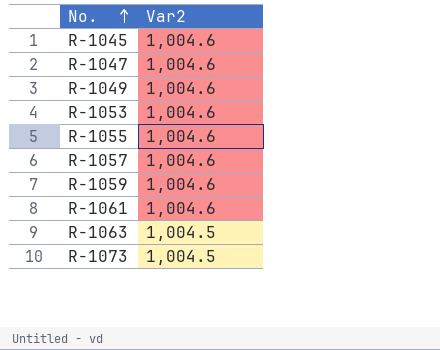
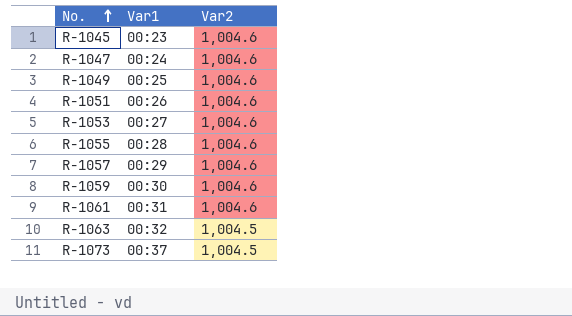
column Var1 | position: none -> 2
row R-1051: none -> 00:26 | 1,004.6

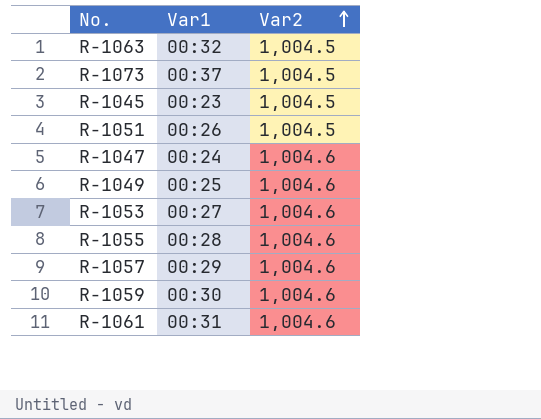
row order: No. ascending -> Var2 ascending
R-1045 | Var2: 1,004.6 -> 1,004.5
R-1051 | Var2: 1,004.6 -> 1,004.5

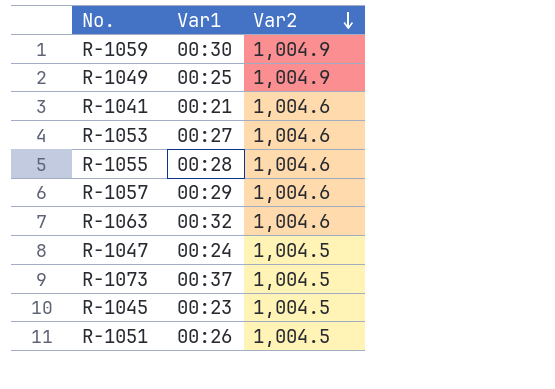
row order: Var2 ascending -> Var2 descending
row R-1061: 00:31 | 1,004.6 -> none
R-1059 | Var2: 1,004.6 -> 1,004.9
R-1049 | Var2: 1,004.6 -> 1,004.9
row R-1041: none -> 00:21 | 1,004.6
R-1063 | Var2: 1,004.5 -> 1,004.6
R-1047 | Var2: 1,004.6 -> 1,004.5

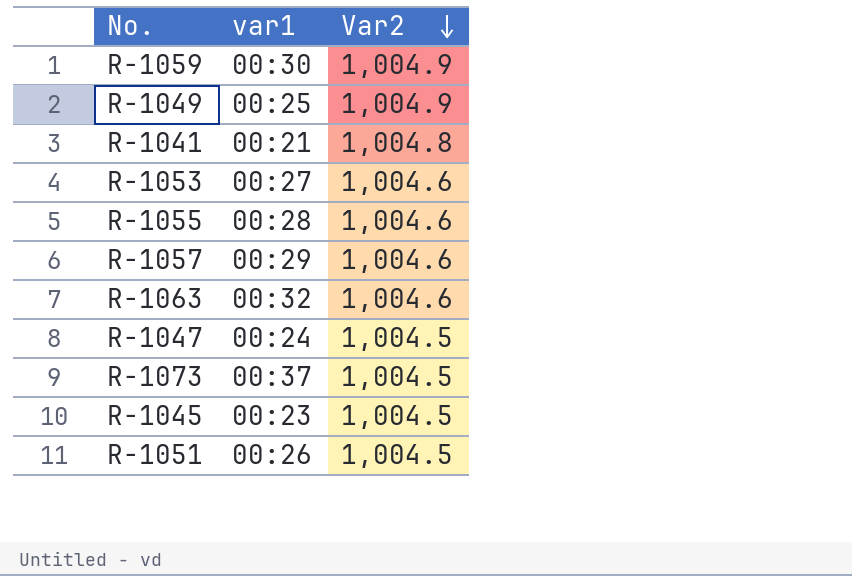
column name: Var1 -> var1
R-1041 | Var2: 1,004.6 -> 1,004.8

